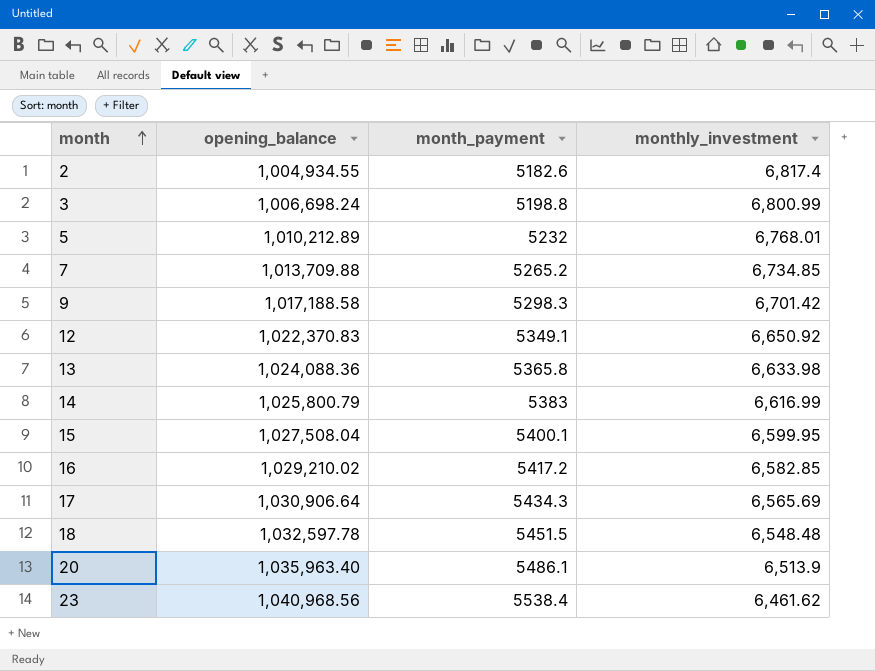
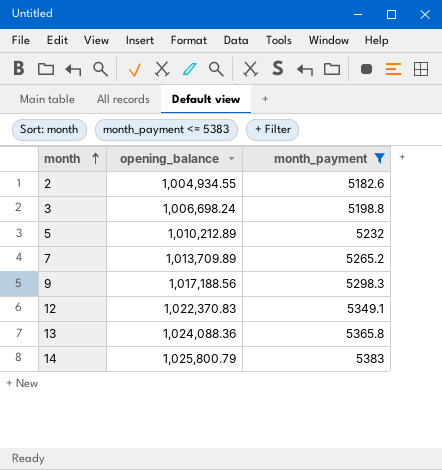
filter: none -> month_payment <= 5383
column monthly_investment | position: 4 -> none
7 | opening_balance: 1,013,709.88 -> 1,013,709.89
9 | opening_balance: 1,017,188.58 -> 1,017,188.56

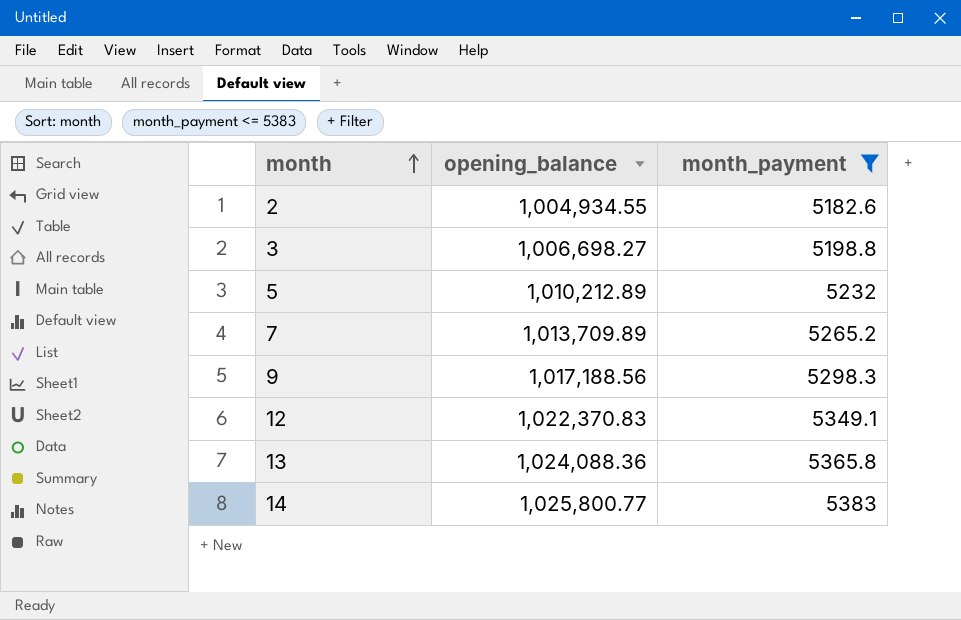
3 | opening_balance: 1,006,698.24 -> 1,006,698.27
14 | opening_balance: 1,025,800.79 -> 1,025,800.77

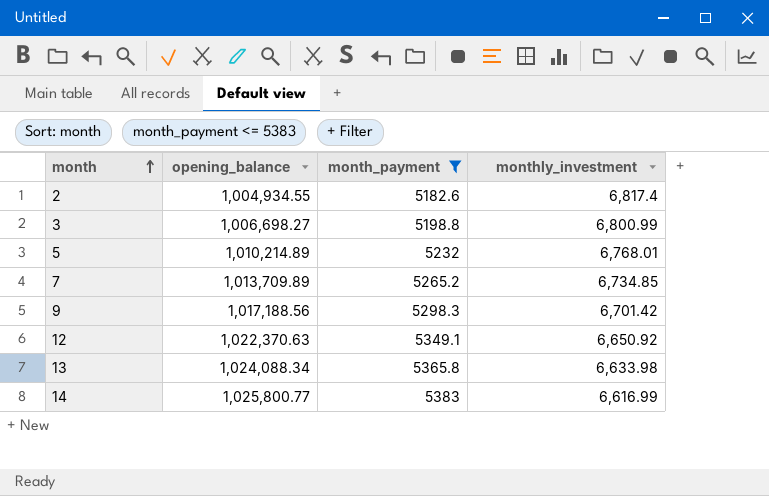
column monthly_investment | position: none -> 4
5 | opening_balance: 1,010,212.89 -> 1,010,214.89
12 | opening_balance: 1,022,370.83 -> 1,022,370.63
13 | opening_balance: 1,024,088.36 -> 1,024,088.34

